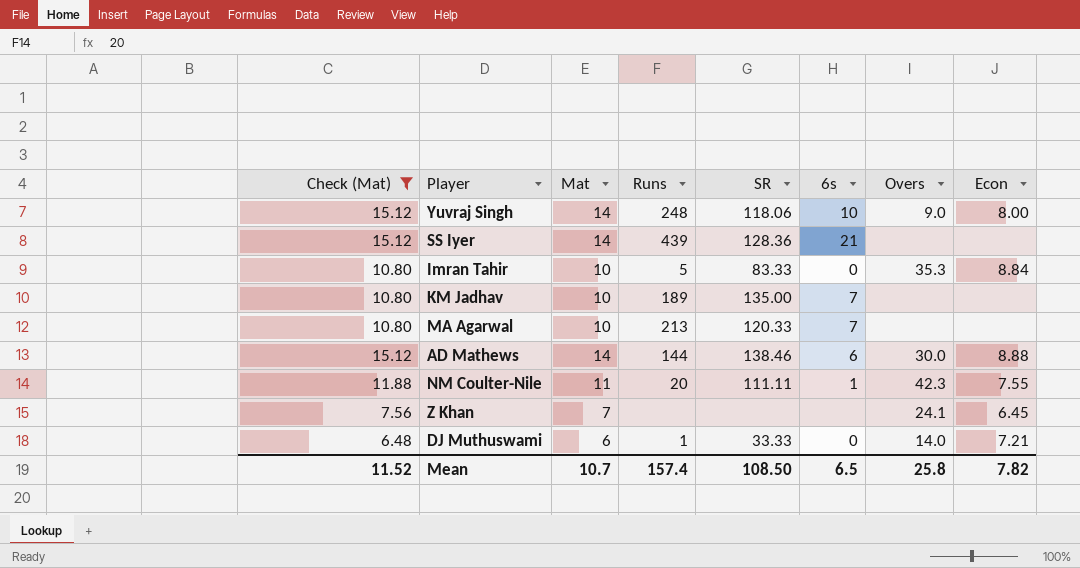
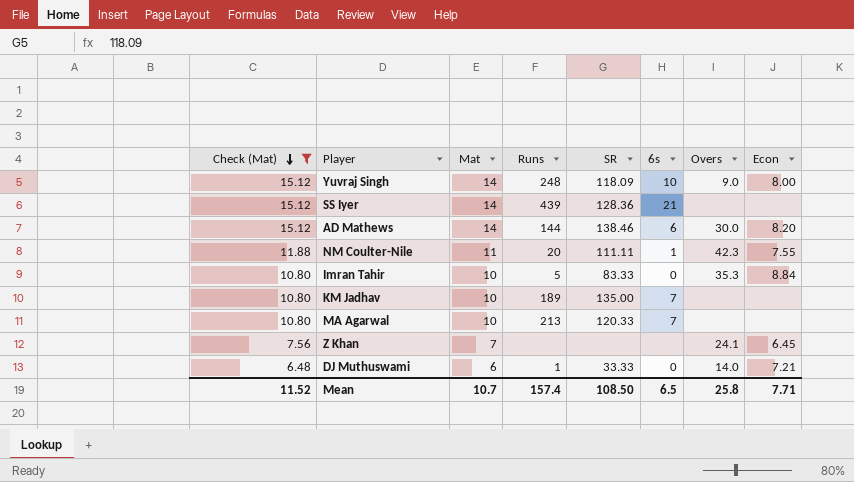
row order: none -> Check (Mat) descending
Yuvraj Singh | SR: 118.06 -> 118.09
AD Mathews | Econ: 8.88 -> 8.20
Mean | Econ: 7.82 -> 7.71

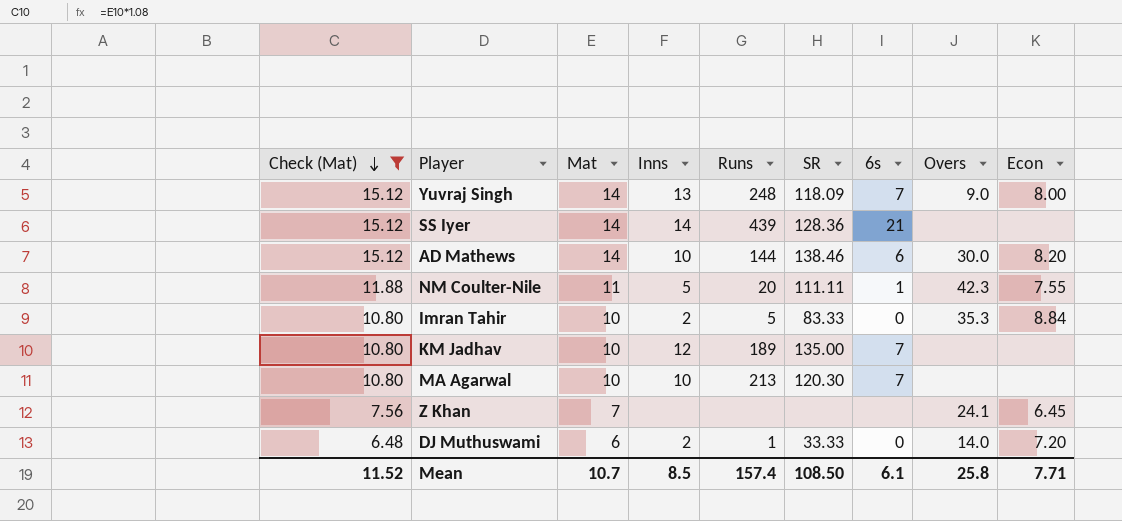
column Inns | position: none -> 4
Yuvraj Singh | 6s: 10 -> 7
MA Agarwal | SR: 120.33 -> 120.30
DJ Muthuswami | Econ: 7.21 -> 7.20
Mean | 6s: 6.5 -> 6.1

